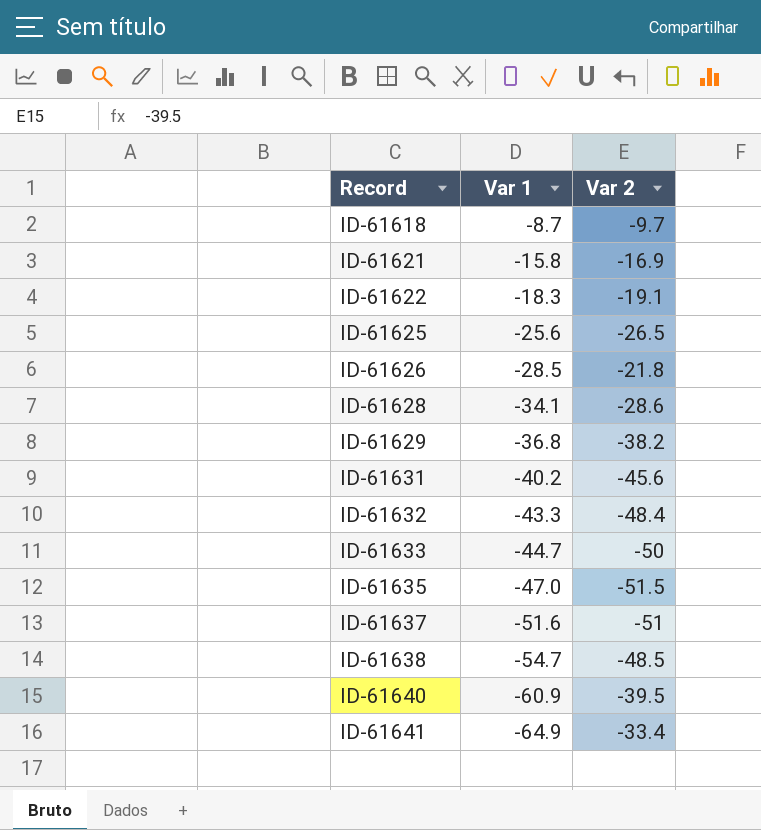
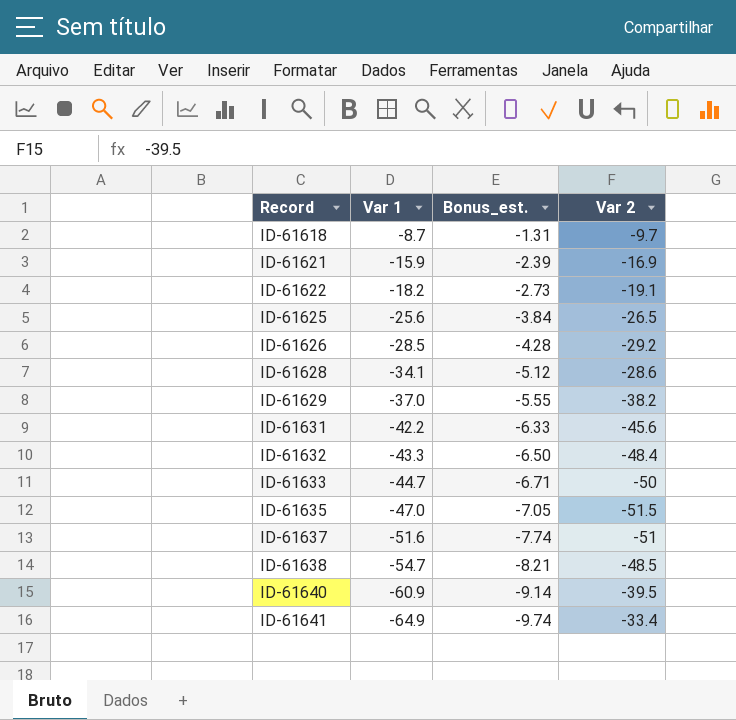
column Bonus_est. | formula: none -> [Var 1] * 0.15
ID-61621 | Var 1: -15.8 -> -15.9
ID-61622 | Var 1: -18.3 -> -18.2
ID-61626 | Var 2: -21.8 -> -29.2
ID-61629 | Var 1: -36.8 -> -37.0
ID-61631 | Var 1: -40.2 -> -42.2

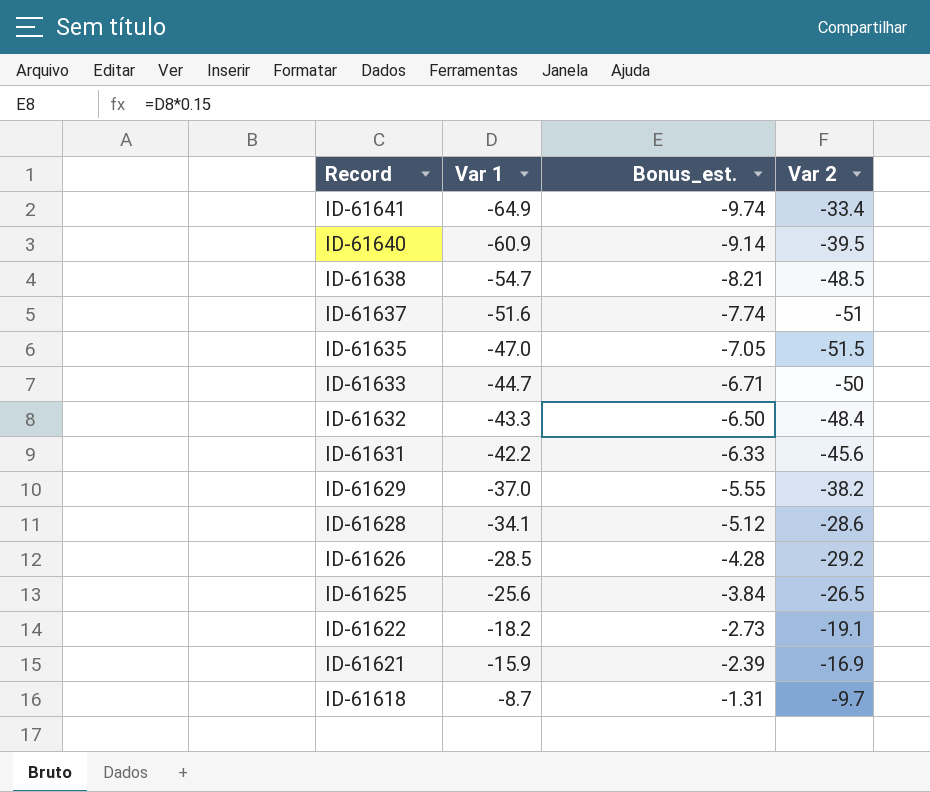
row order: Record ascending -> Record descending

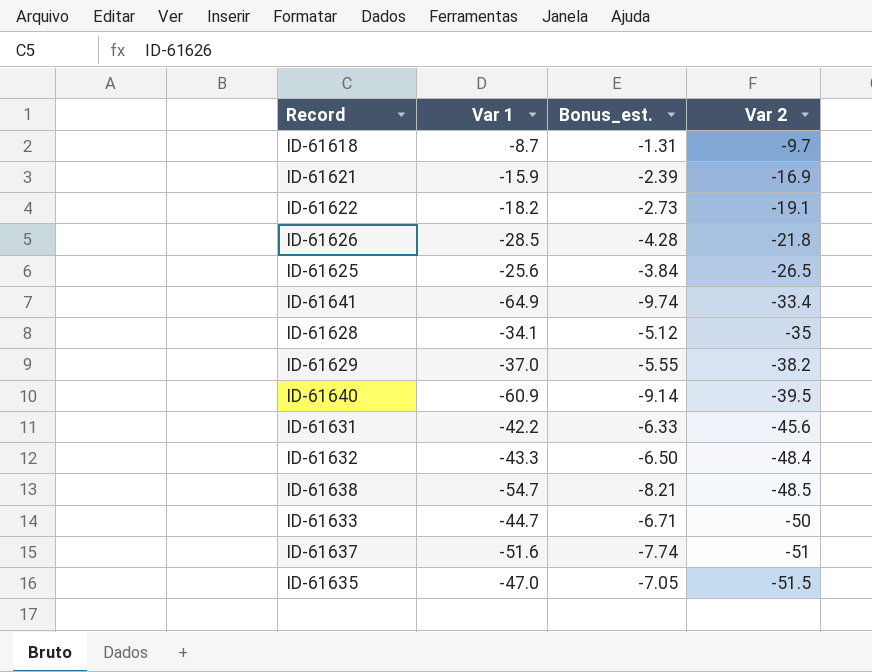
row order: Record descending -> Var 2 descending
ID-61626 | Var 2: -29.2 -> -21.8
ID-61628 | Var 2: -28.6 -> -35

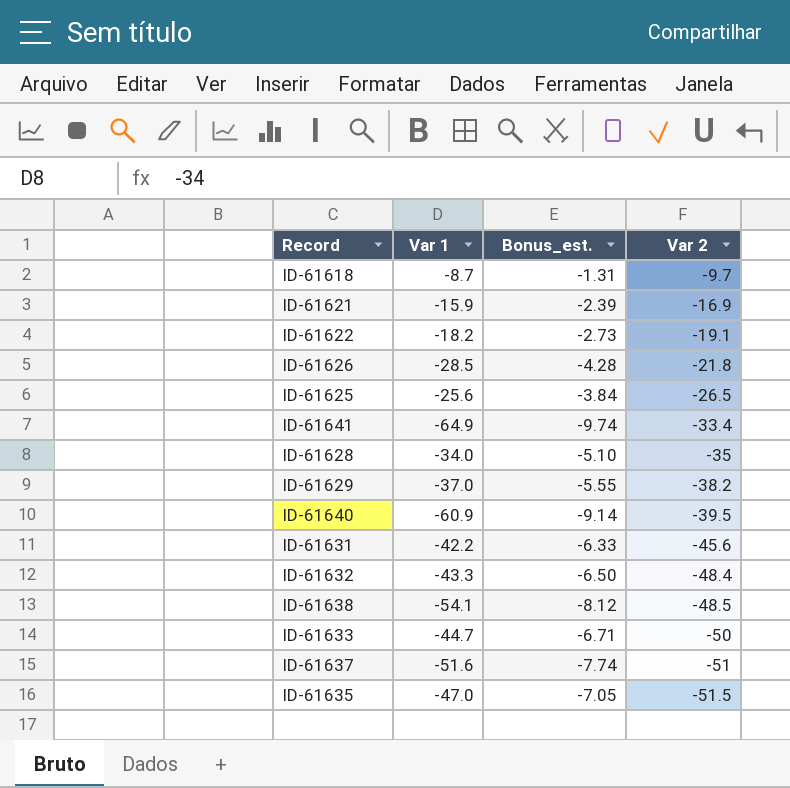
ID-61628 | Var 1: -34.1 -> -34.0
ID-61628 | Bonus_est.: -5.12 -> -5.10
ID-61638 | Var 1: -54.7 -> -54.1
ID-61638 | Bonus_est.: -8.21 -> -8.12

